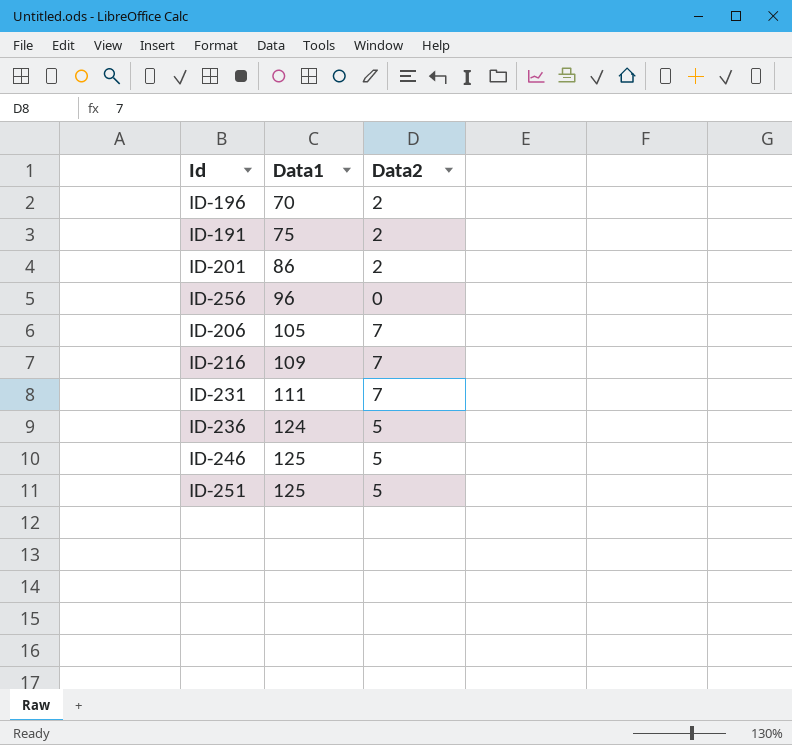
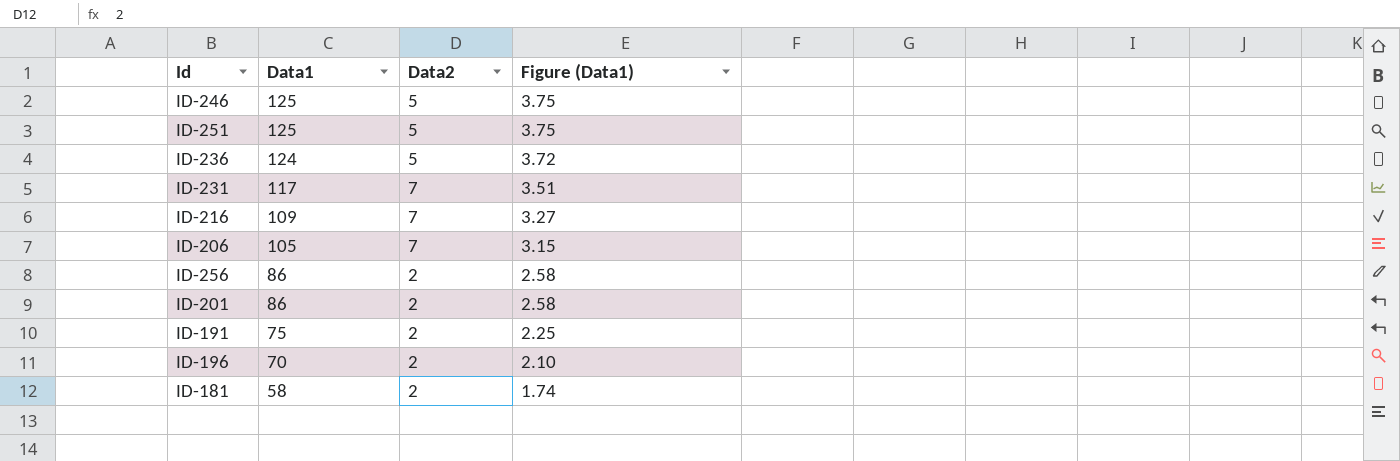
row order: Data1 ascending -> Data1 descending
column Figure (Data1) | formula: none -> [Data1] * 0.03
ID-231 | Data1: 111 -> 117
ID-256 | Data1: 96 -> 86
ID-256 | Data2: 0 -> 2
row ID-181: none -> 58 | 2 | 1.74

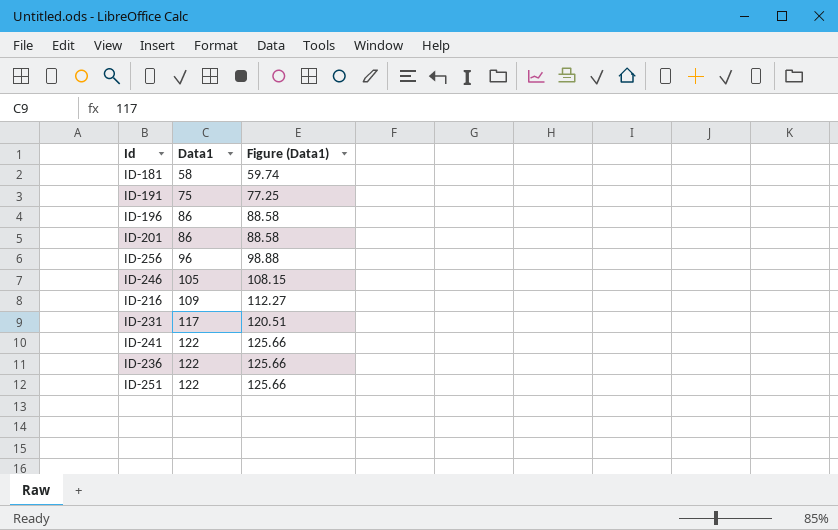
row order: Data1 descending -> Data1 ascending
column Data2 | position: 3 -> none
column Figure (Data1) | formula: [Data1] * 0.03 -> [Data1] * 1.03
row ID-206: 105 | 7 | 3.15 -> none
ID-196 | Data1: 70 -> 86
ID-256 | Data1: 86 -> 96
ID-246 | Data1: 125 -> 105
row ID-241: none -> 122 | 125.66
ID-236 | Data1: 124 -> 122
ID-251 | Data1: 125 -> 122

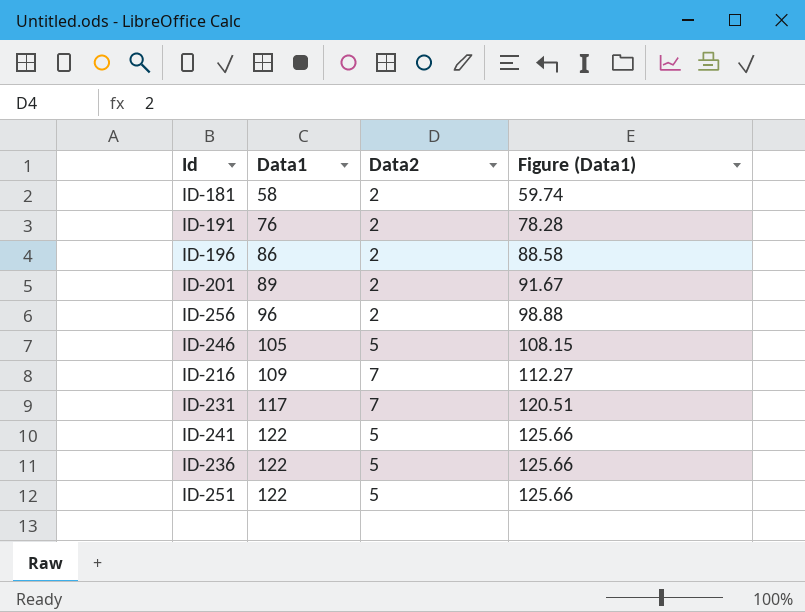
column Data2 | position: none -> 3
ID-191 | Data1: 75 -> 76
ID-191 | Figure (Data1): 77.25 -> 78.28
ID-201 | Data1: 86 -> 89
ID-201 | Figure (Data1): 88.58 -> 91.67

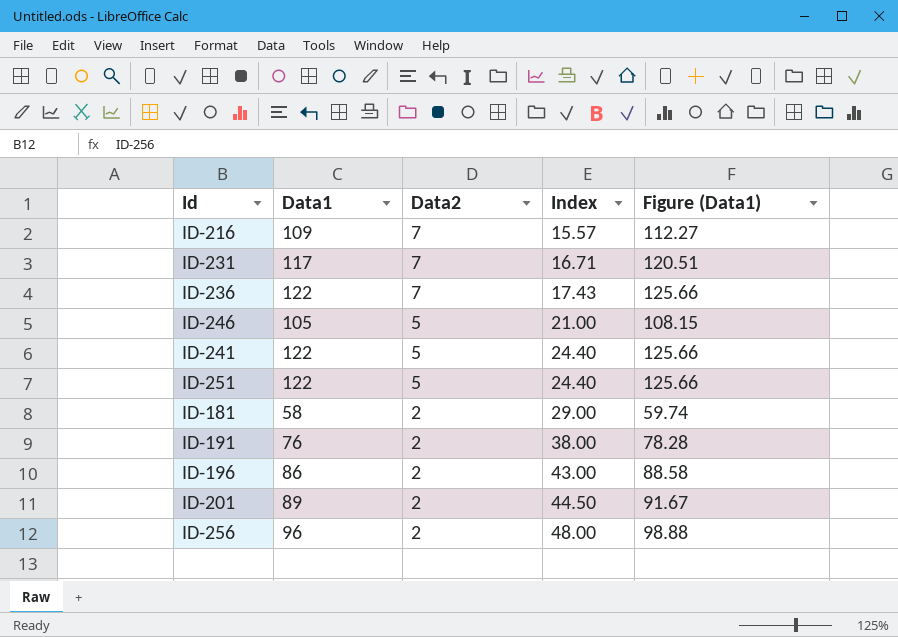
row order: Data1 ascending -> Data2 descending
column Index | formula: none -> [Data1] / [Data2]
ID-236 | Data2: 5 -> 7

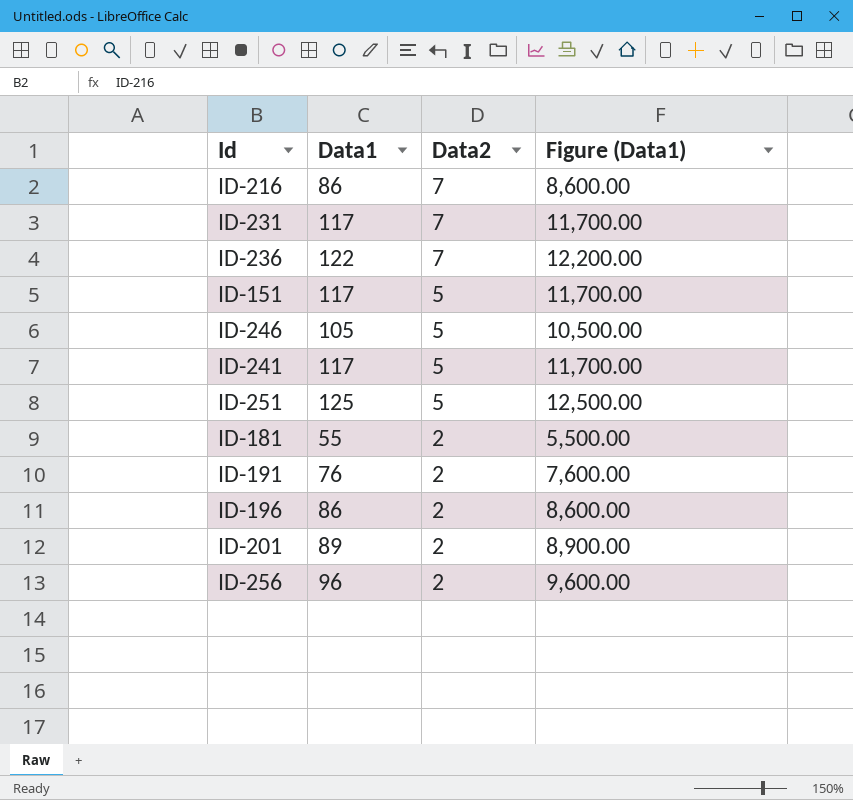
column Index | formula: [Data1] / [Data2] -> none
column Figure (Data1) | formula: [Data1] * 1.03 -> [Data1] * 100
ID-216 | Data1: 109 -> 86
row ID-151: none -> 117 | 5 | 11,700.00
ID-241 | Data1: 122 -> 117
ID-251 | Data1: 122 -> 125
ID-181 | Data1: 58 -> 55

